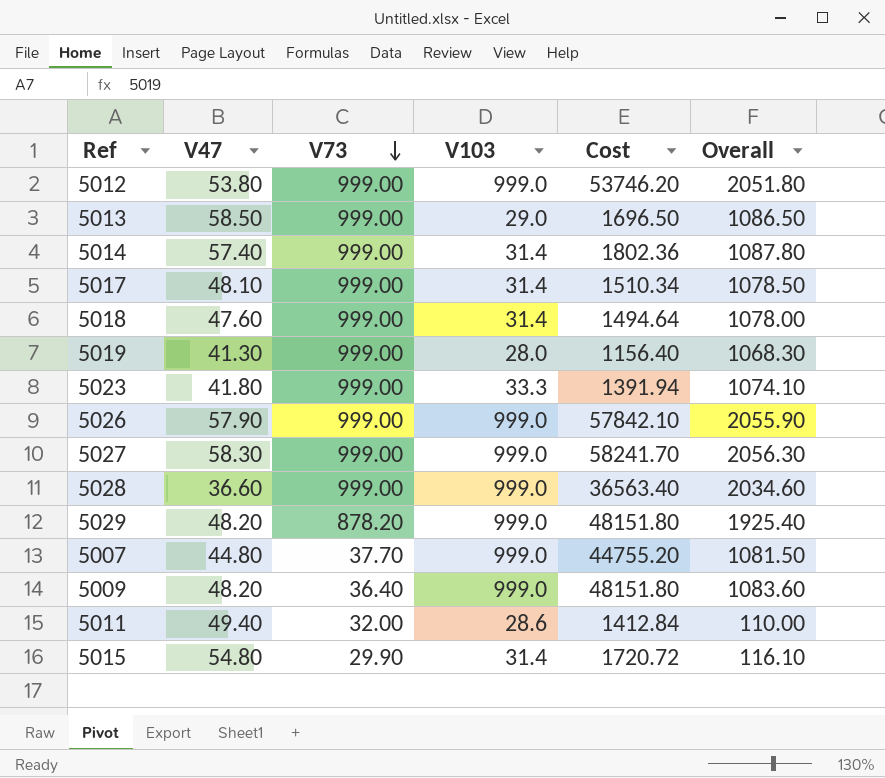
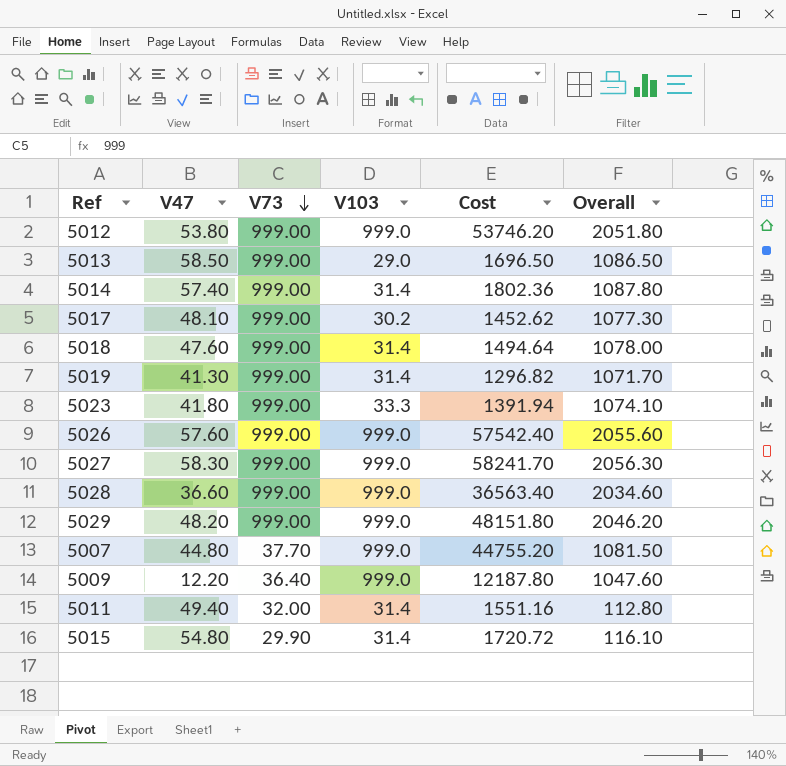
5017 | V103: 31.4 -> 30.2
5017 | Cost: 1510.34 -> 1452.62
5017 | Overall: 1078.50 -> 1077.30
5019 | V103: 28.0 -> 31.4
5019 | Cost: 1156.40 -> 1296.82
5019 | Overall: 1068.30 -> 1071.70
5026 | V47: 57.90 -> 57.60
5026 | Cost: 57842.10 -> 57542.40
5026 | Overall: 2055.90 -> 2055.60
5029 | V73: 878.20 -> 999.00
5029 | Overall: 1925.40 -> 2046.20
5009 | V47: 48.20 -> 12.20
5009 | Cost: 48151.80 -> 12187.80
5009 | Overall: 1083.60 -> 1047.60
5011 | V103: 28.6 -> 31.4
5011 | Cost: 1412.84 -> 1551.16
5011 | Overall: 110.00 -> 112.80

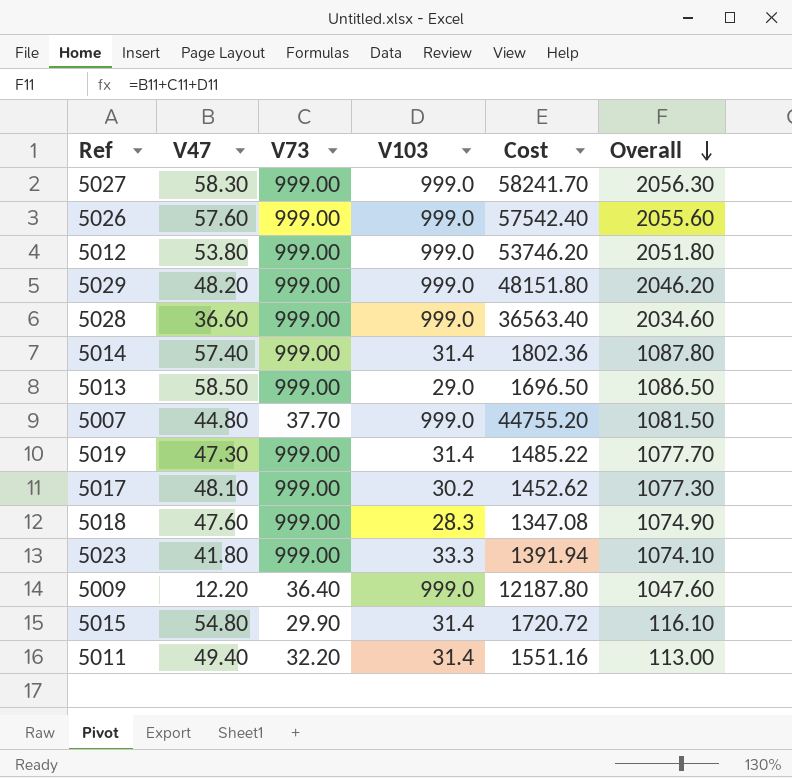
row order: V73 descending -> Overall descending
5019 | V47: 41.30 -> 47.30
5019 | Cost: 1296.82 -> 1485.22
5019 | Overall: 1071.70 -> 1077.70
5018 | V103: 31.4 -> 28.3
5018 | Cost: 1494.64 -> 1347.08
5018 | Overall: 1078.00 -> 1074.90
5011 | V73: 32.00 -> 32.20
5011 | Overall: 112.80 -> 113.00

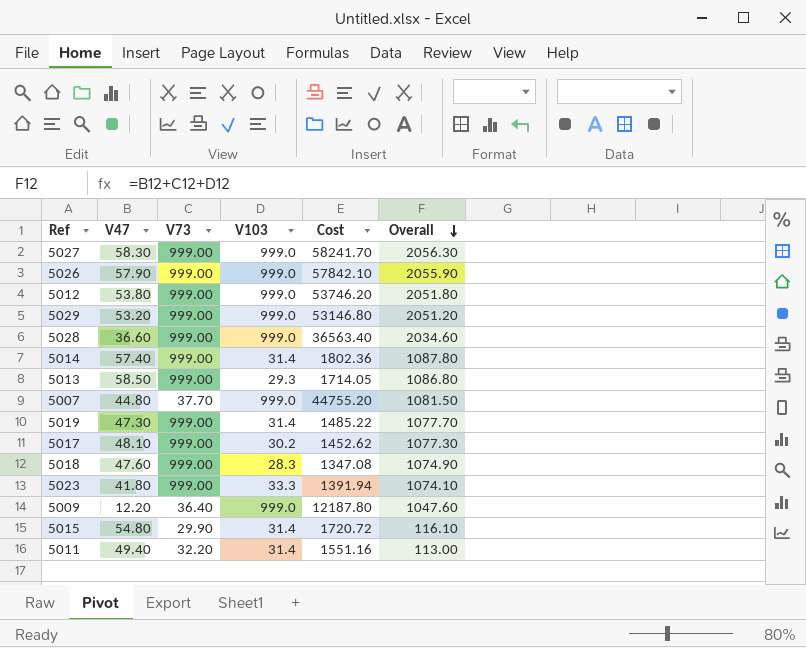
5026 | V47: 57.60 -> 57.90
5026 | Cost: 57542.40 -> 57842.10
5026 | Overall: 2055.60 -> 2055.90
5029 | V47: 48.20 -> 53.20
5029 | Cost: 48151.80 -> 53146.80
5029 | Overall: 2046.20 -> 2051.20
5013 | V103: 29.0 -> 29.3
5013 | Cost: 1696.50 -> 1714.05
5013 | Overall: 1086.50 -> 1086.80

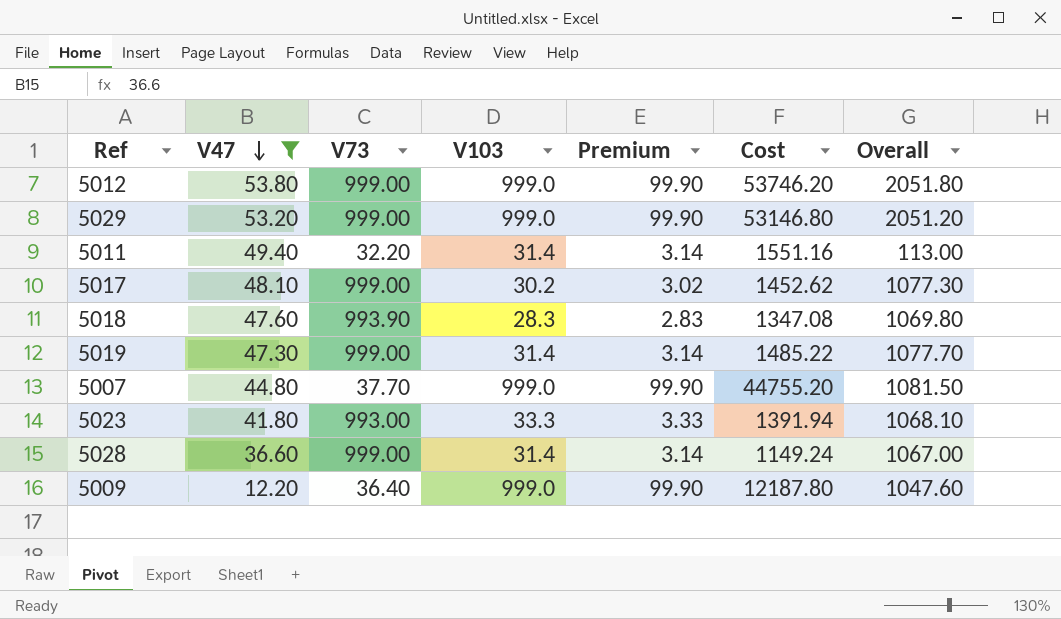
filter: none -> V47 <= 53.80
row order: Overall descending -> V47 descending
column Premium | formula: none -> [V103] * 0.1
5018 | V73: 999.00 -> 993.90
5018 | Overall: 1074.90 -> 1069.80
5023 | V73: 999.00 -> 993.00
5023 | Overall: 1074.10 -> 1068.10
5028 | V103: 999.0 -> 31.4
5028 | Cost: 36563.40 -> 1149.24
5028 | Overall: 2034.60 -> 1067.00

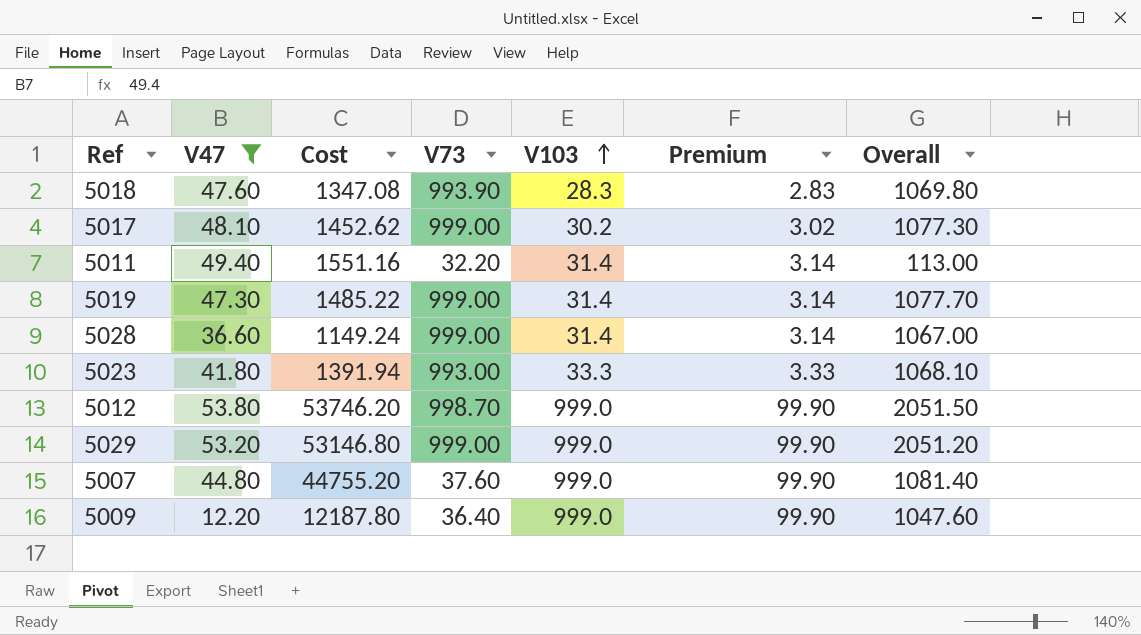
row order: V47 descending -> V103 ascending
column Cost | position: 6 -> 3
5012 | V73: 999.00 -> 998.70
5012 | Overall: 2051.80 -> 2051.50
5007 | V73: 37.70 -> 37.60
5007 | Overall: 1081.50 -> 1081.40

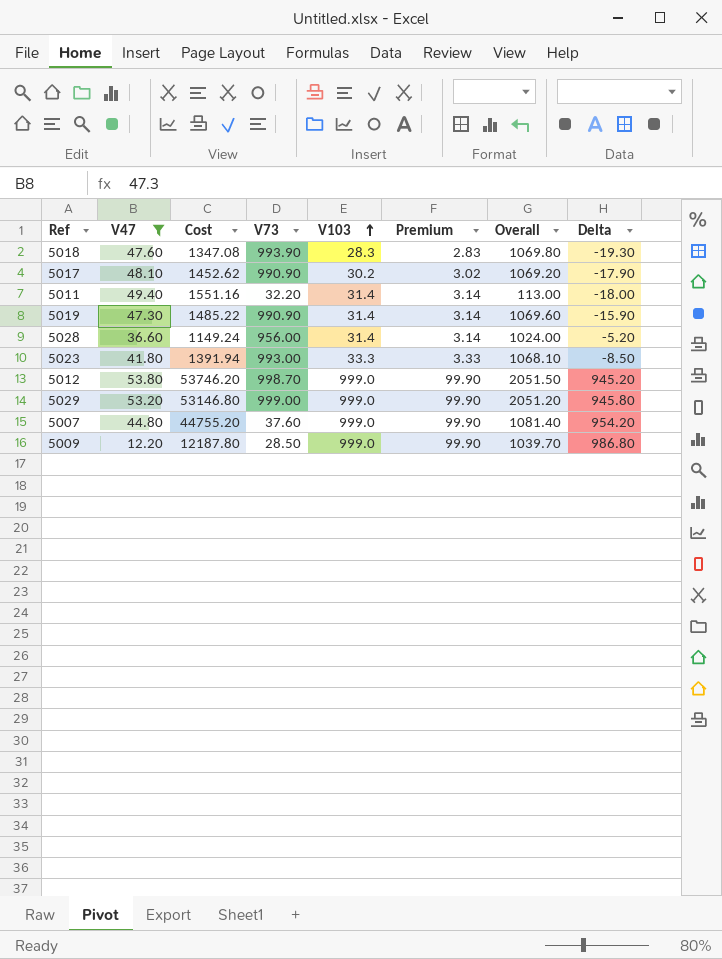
column Delta | formula: none -> [V103] - [V47]
5017 | V73: 999.00 -> 990.90
5017 | Overall: 1077.30 -> 1069.20
5019 | V73: 999.00 -> 990.90
5019 | Overall: 1077.70 -> 1069.60
5028 | V73: 999.00 -> 956.00
5028 | Overall: 1067.00 -> 1024.00
5009 | V73: 36.40 -> 28.50
5009 | Overall: 1047.60 -> 1039.70

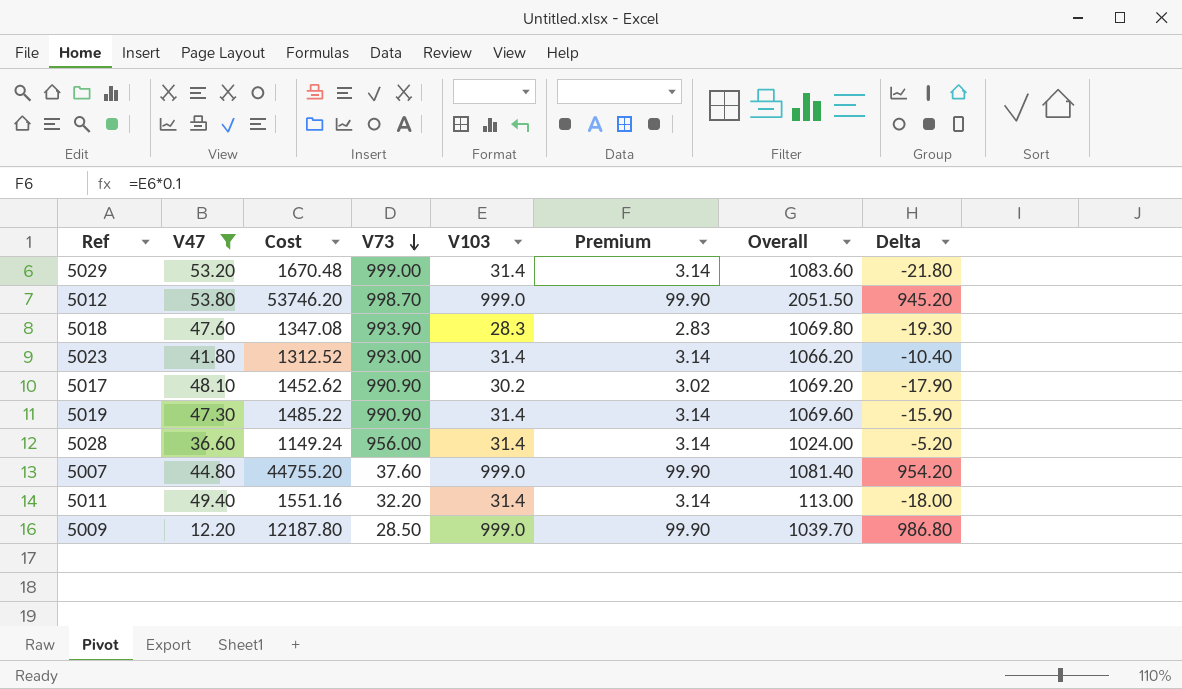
row order: V103 ascending -> V73 descending
5029 | Cost: 53146.80 -> 1670.48
5029 | V103: 999.0 -> 31.4
5029 | Premium: 99.90 -> 3.14
5029 | Overall: 2051.20 -> 1083.60
5029 | Delta: 945.80 -> -21.80
5023 | Cost: 1391.94 -> 1312.52
5023 | V103: 33.3 -> 31.4
5023 | Premium: 3.33 -> 3.14
5023 | Overall: 1068.10 -> 1066.20
5023 | Delta: -8.50 -> -10.40

